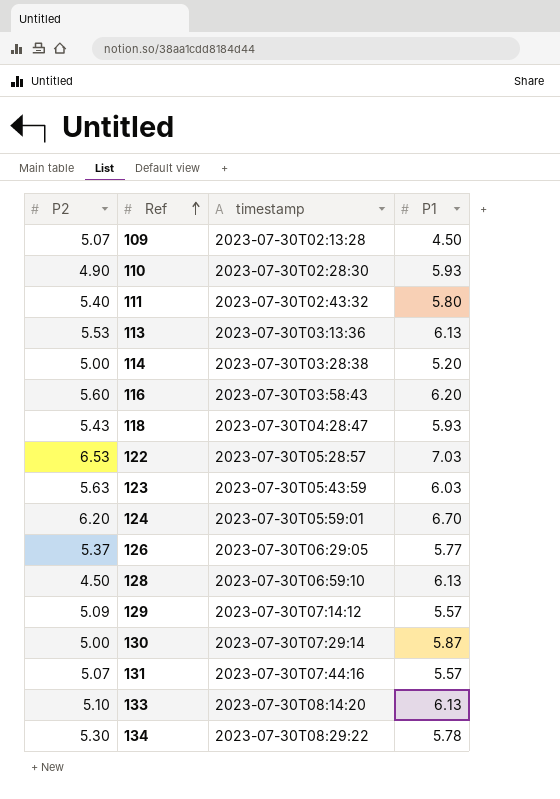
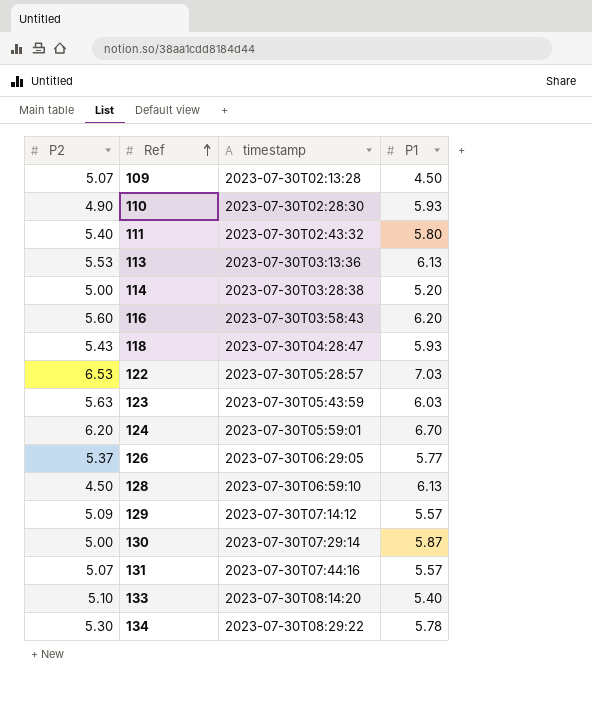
133 | P1: 6.13 -> 5.40

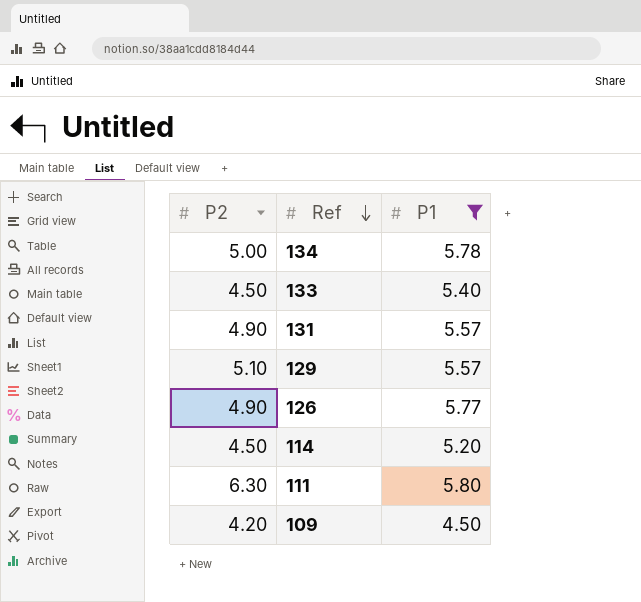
filter: none -> P1 <= 5.80
row order: Ref ascending -> Ref descending
column timestamp | position: 3 -> none
134 | P2: 5.30 -> 5.00
133 | P2: 5.10 -> 4.50
131 | P2: 5.07 -> 4.90
129 | P2: 5.09 -> 5.10
126 | P2: 5.37 -> 4.90
114 | P2: 5.00 -> 4.50
111 | P2: 5.40 -> 6.30
109 | P2: 5.07 -> 4.20

